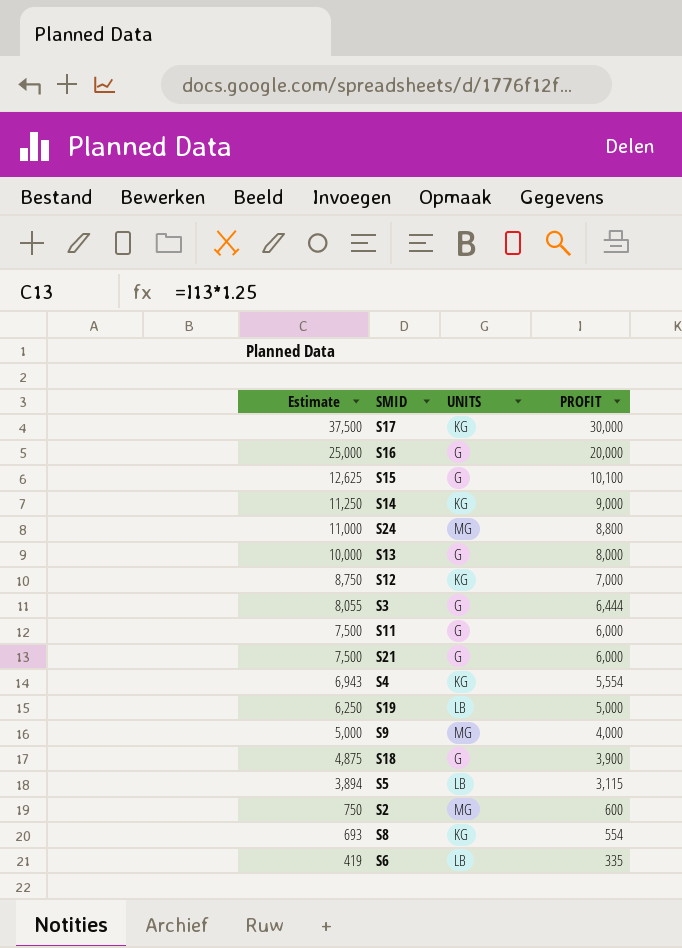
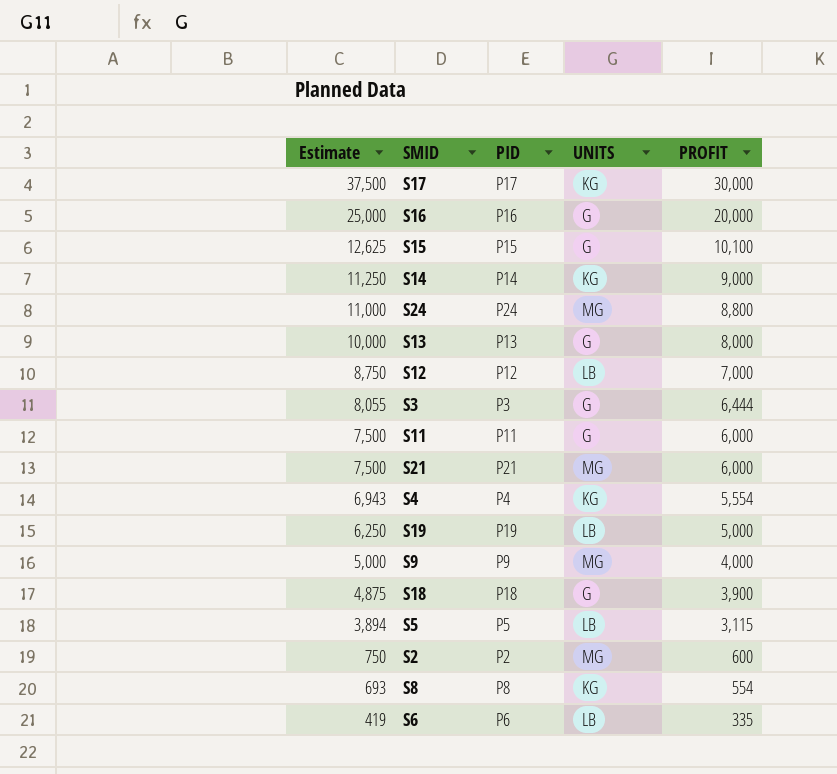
column PID | position: none -> 3
S12 | UNITS: KG -> LB
S21 | UNITS: G -> MG

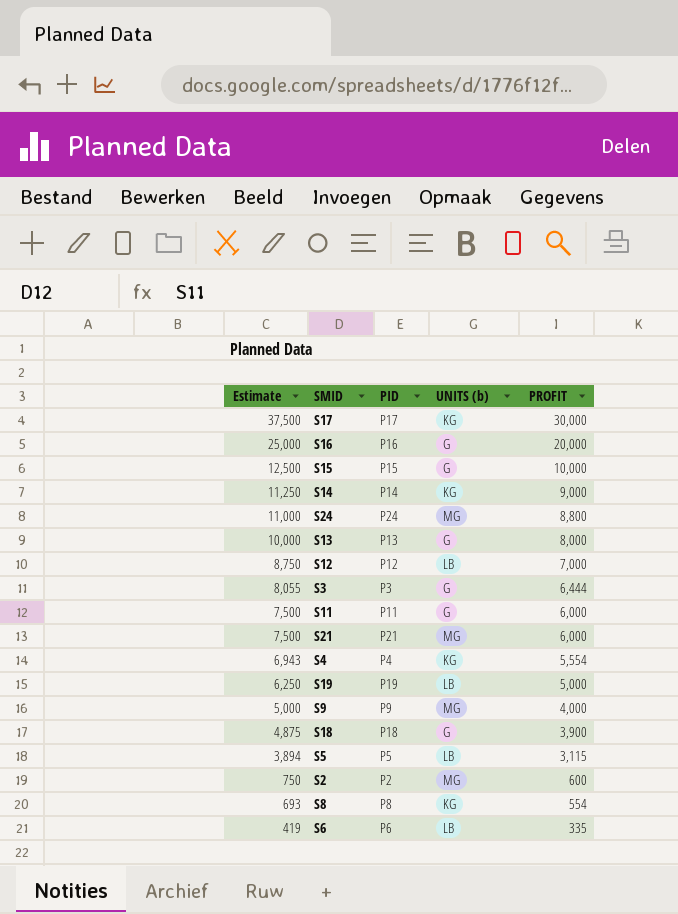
column name: UNITS -> UNITS (b)
S15 | Estimate: 12,625 -> 12,500
S15 | PROFIT: 10,100 -> 10,000

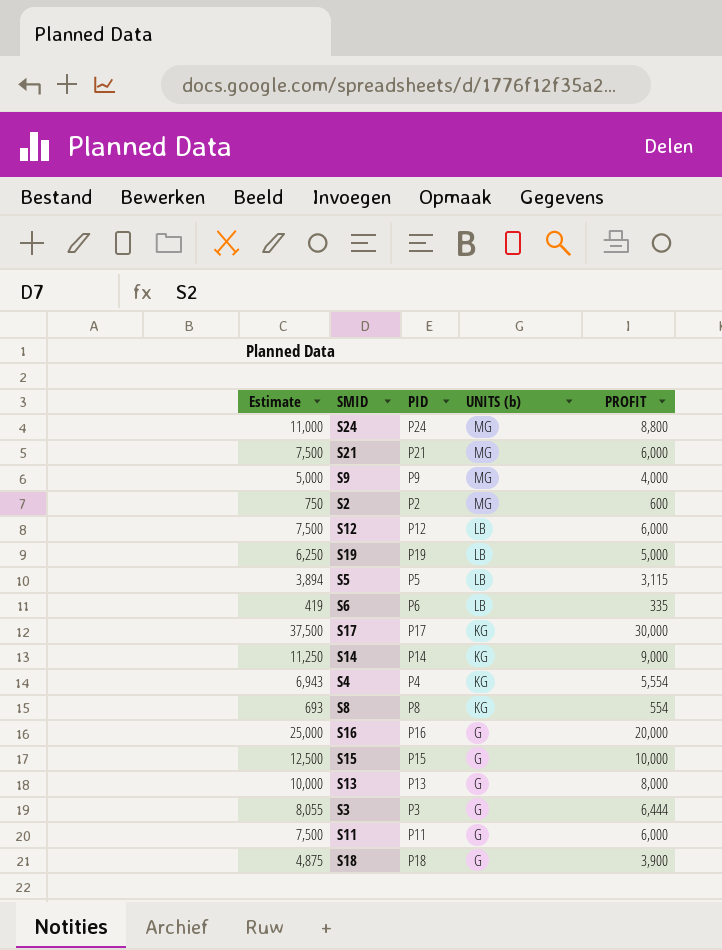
row order: Estimate descending -> UNITS (b) descending
S12 | Estimate: 8,750 -> 7,500
S12 | PROFIT: 7,000 -> 6,000

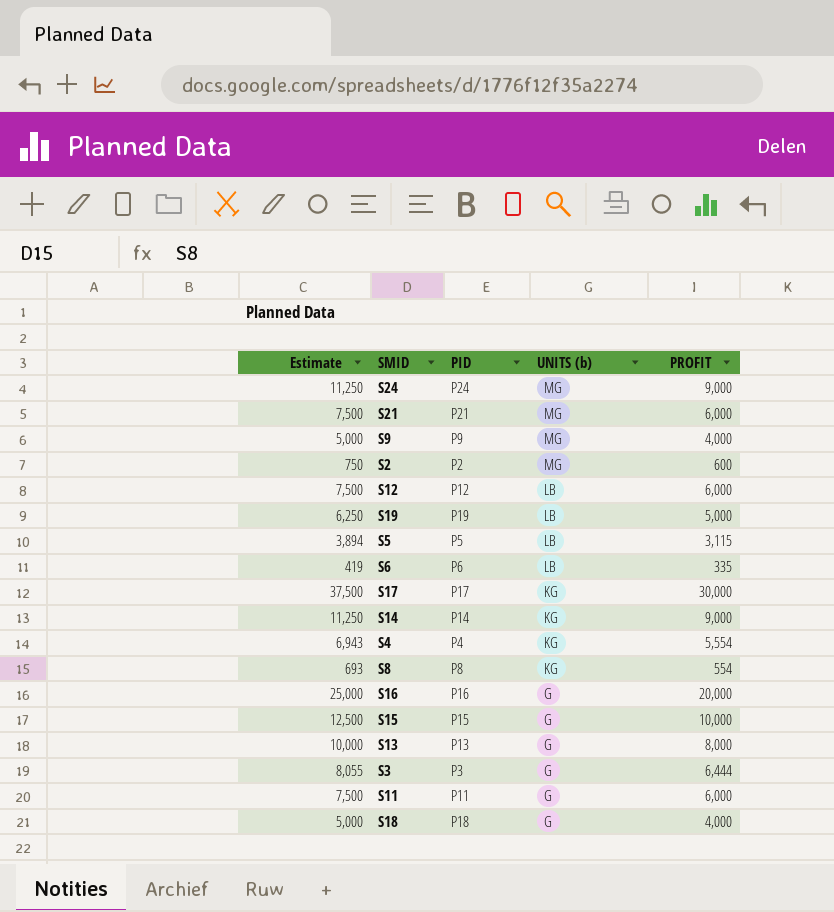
S24 | Estimate: 11,000 -> 11,250
S24 | PROFIT: 8,800 -> 9,000
S18 | Estimate: 4,875 -> 5,000
S18 | PROFIT: 3,900 -> 4,000

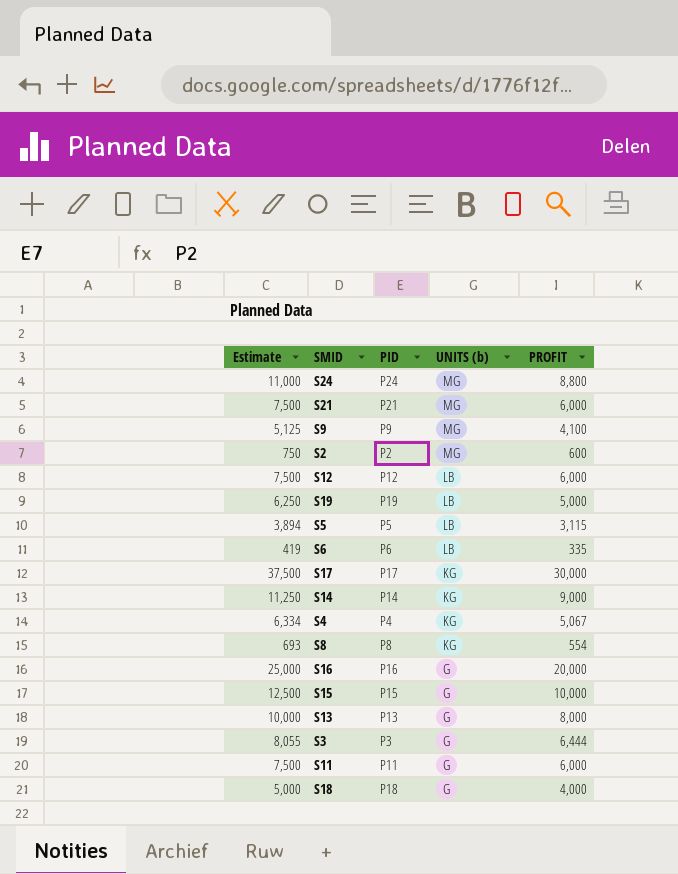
S24 | Estimate: 11,250 -> 11,000
S24 | PROFIT: 9,000 -> 8,800
S9 | Estimate: 5,000 -> 5,125
S9 | PROFIT: 4,000 -> 4,100
S4 | Estimate: 6,943 -> 6,334
S4 | PROFIT: 5,554 -> 5,067

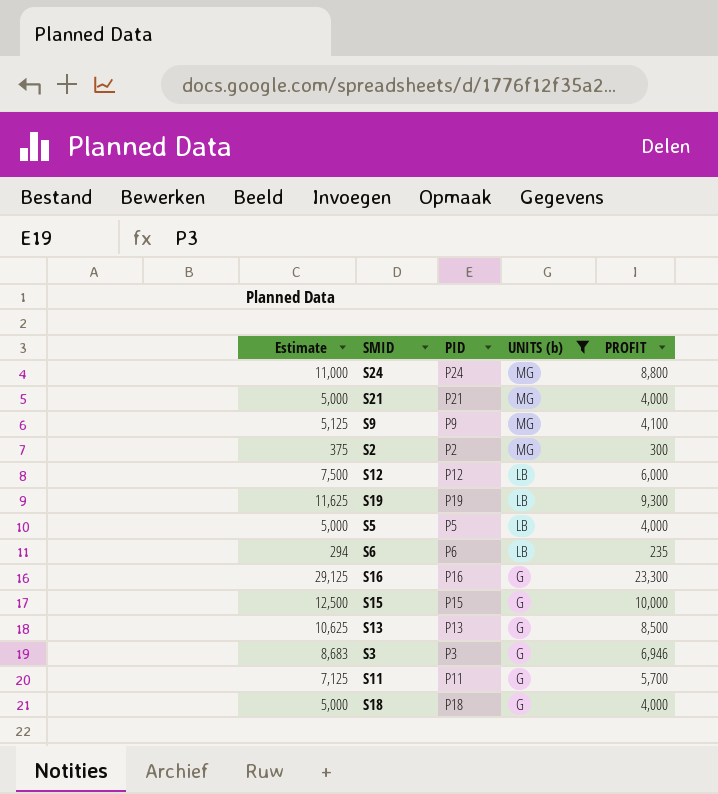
filter: none -> UNITS (b) != KG
S21 | Estimate: 7,500 -> 5,000
S21 | PROFIT: 6,000 -> 4,000
S2 | Estimate: 750 -> 375
S2 | PROFIT: 600 -> 300
S19 | Estimate: 6,250 -> 11,625
S19 | PROFIT: 5,000 -> 9,300
S5 | Estimate: 3,894 -> 5,000
S5 | PROFIT: 3,115 -> 4,000
S6 | Estimate: 419 -> 294
S6 | PROFIT: 335 -> 235
S16 | Estimate: 25,000 -> 29,125
S16 | PROFIT: 20,000 -> 23,300
S13 | Estimate: 10,000 -> 10,625
S13 | PROFIT: 8,000 -> 8,500
S3 | Estimate: 8,055 -> 8,683
S3 | PROFIT: 6,444 -> 6,946
S11 | Estimate: 7,500 -> 7,125
S11 | PROFIT: 6,000 -> 5,700

